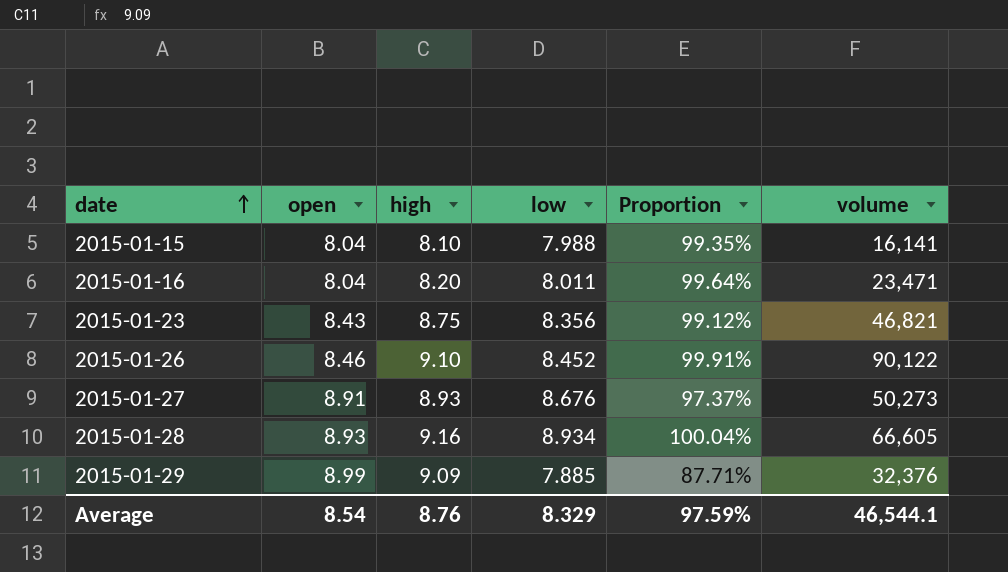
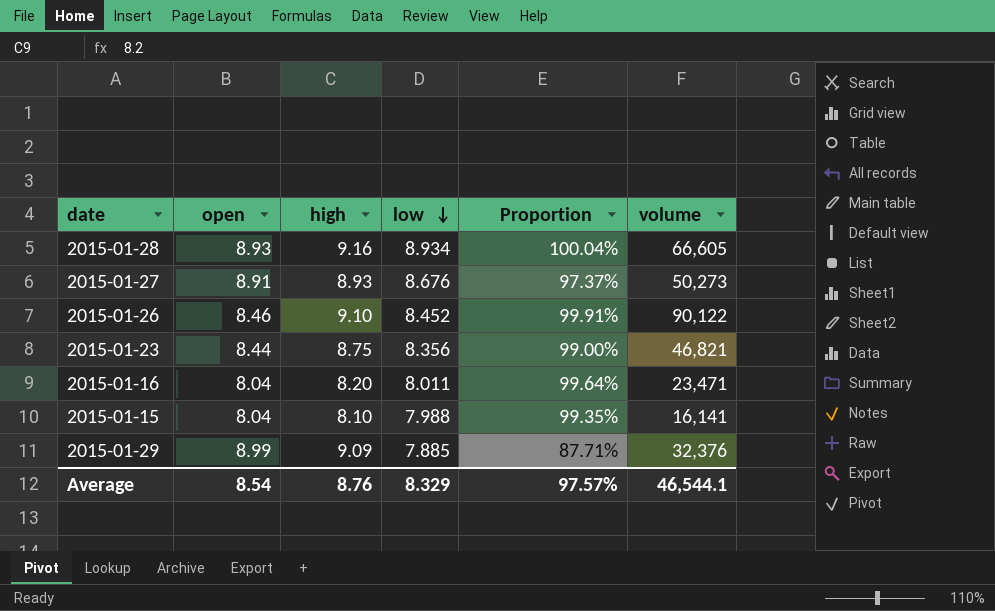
row order: date ascending -> low descending
2015-01-23 | open: 8.43 -> 8.44
2015-01-23 | Proportion: 99.12% -> 99.00%
Average | Proportion: 97.59% -> 97.57%

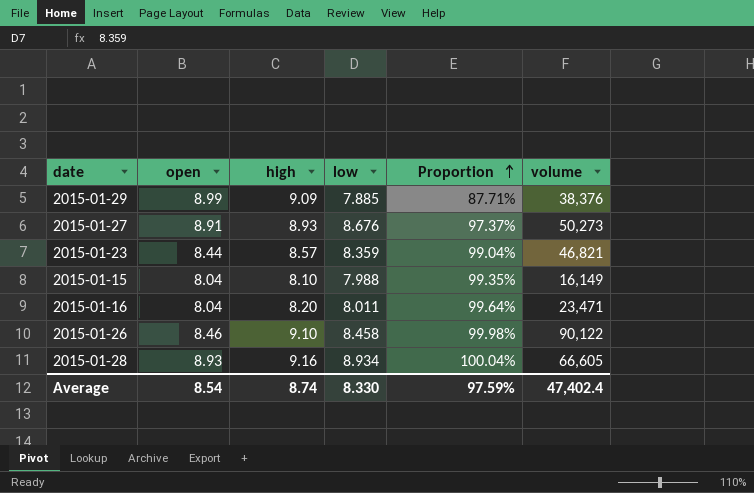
row order: low descending -> Proportion ascending
2015-01-29 | volume: 32,376 -> 38,376
2015-01-23 | high: 8.75 -> 8.57
2015-01-23 | low: 8.356 -> 8.359
2015-01-23 | Proportion: 99.00% -> 99.04%
2015-01-15 | volume: 16,141 -> 16,149
2015-01-26 | low: 8.452 -> 8.458
2015-01-26 | Proportion: 99.91% -> 99.98%
Average | high: 8.76 -> 8.74
Average | low: 8.329 -> 8.330
Average | Proportion: 97.57% -> 97.59%
Average | volume: 46,544.1 -> 47,402.4

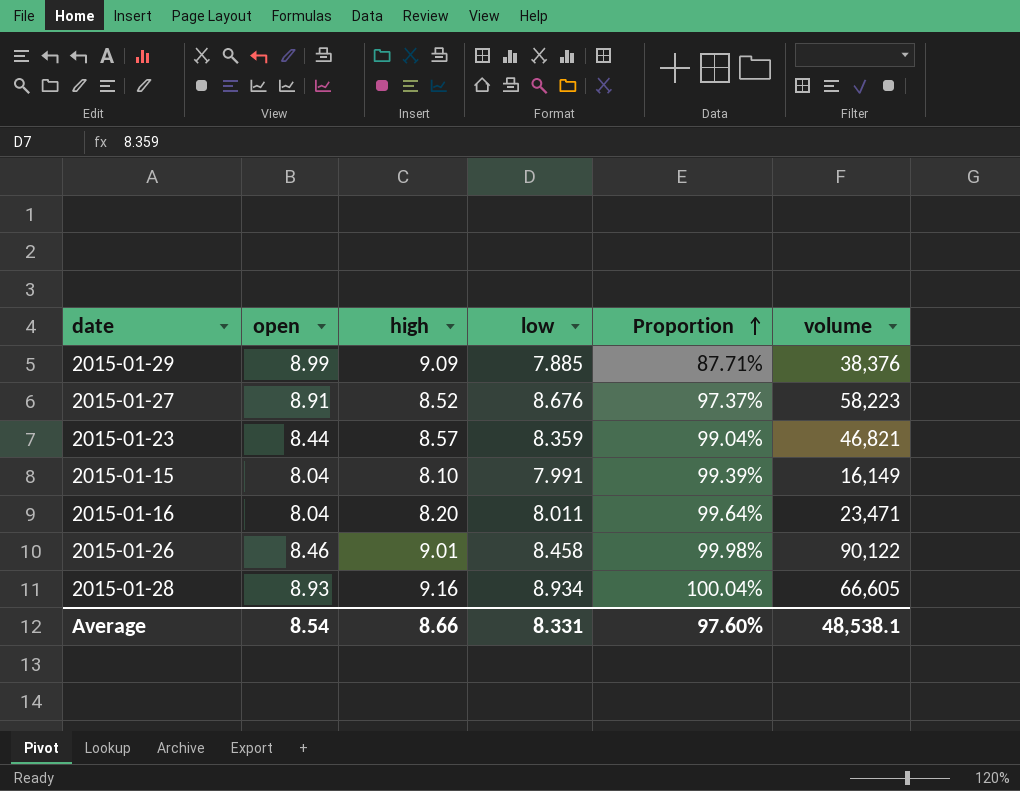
2015-01-27 | high: 8.93 -> 8.52
2015-01-27 | volume: 50,273 -> 58,223
2015-01-15 | low: 7.988 -> 7.991
2015-01-15 | Proportion: 99.35% -> 99.39%
2015-01-26 | high: 9.10 -> 9.01
Average | high: 8.74 -> 8.66
Average | low: 8.330 -> 8.331
Average | Proportion: 97.59% -> 97.60%
Average | volume: 47,402.4 -> 48,538.1

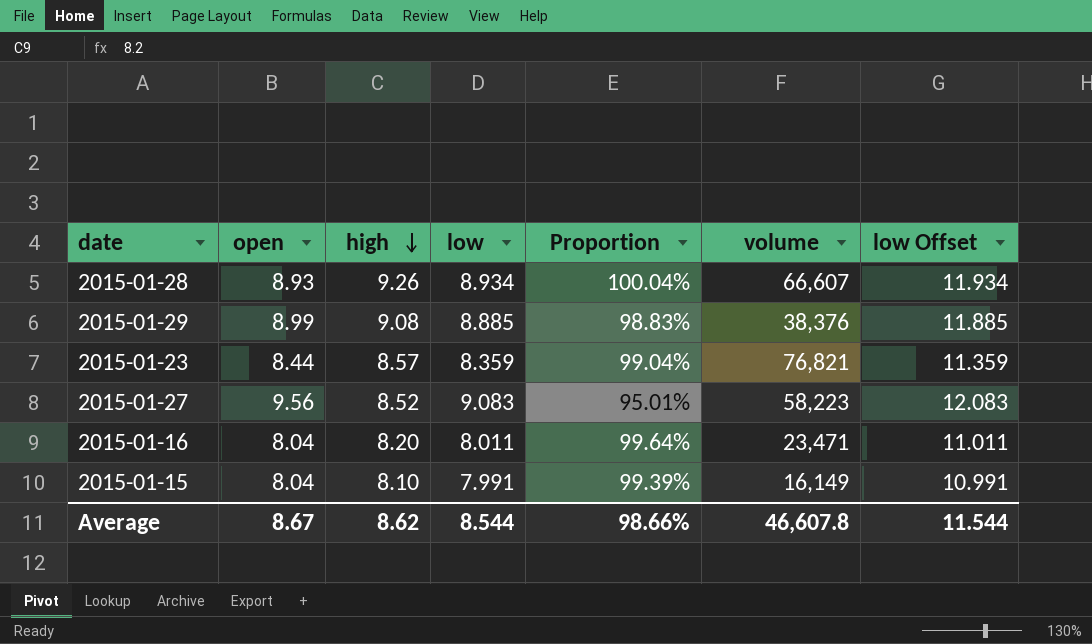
row order: Proportion ascending -> high descending
column low Offset | formula: none -> [low] + 3
row 2015-01-26: 8.46 | 9.01 | 8.458 | 99.98% | 90,122 -> none
2015-01-28 | high: 9.16 -> 9.26
2015-01-28 | volume: 66,605 -> 66,607
2015-01-29 | high: 9.09 -> 9.08
2015-01-29 | low: 7.885 -> 8.885
2015-01-29 | Proportion: 87.71% -> 98.83%
2015-01-23 | volume: 46,821 -> 76,821
2015-01-27 | open: 8.91 -> 9.56
2015-01-27 | low: 8.676 -> 9.083
2015-01-27 | Proportion: 97.37% -> 95.01%
Average | open: 8.54 -> 8.67
Average | high: 8.66 -> 8.62
Average | low: 8.331 -> 8.544
Average | Proportion: 97.60% -> 98.66%
Average | volume: 48,538.1 -> 46,607.8

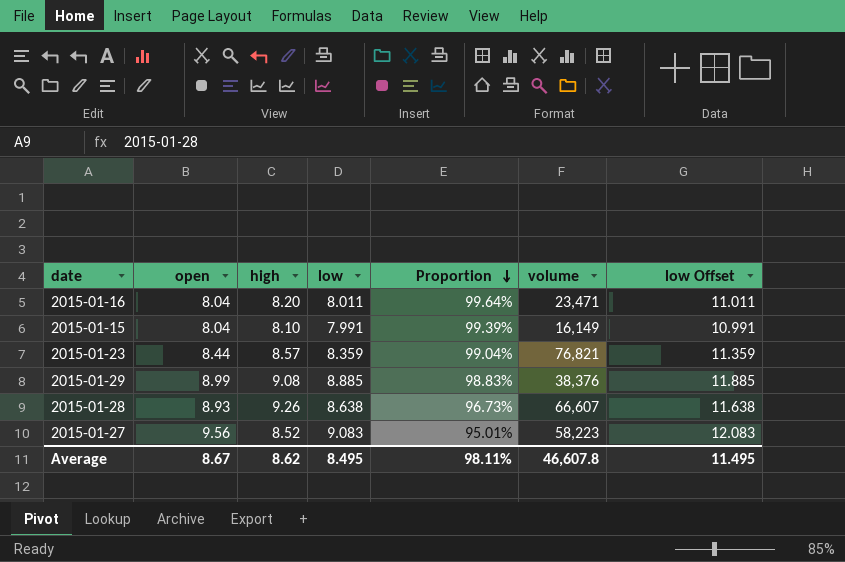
row order: high descending -> Proportion descending
2015-01-28 | low: 8.934 -> 8.638
2015-01-28 | Proportion: 100.04% -> 96.73%
2015-01-28 | low Offset: 11.934 -> 11.638
Average | low: 8.544 -> 8.495
Average | Proportion: 98.66% -> 98.11%
Average | low Offset: 11.544 -> 11.495

